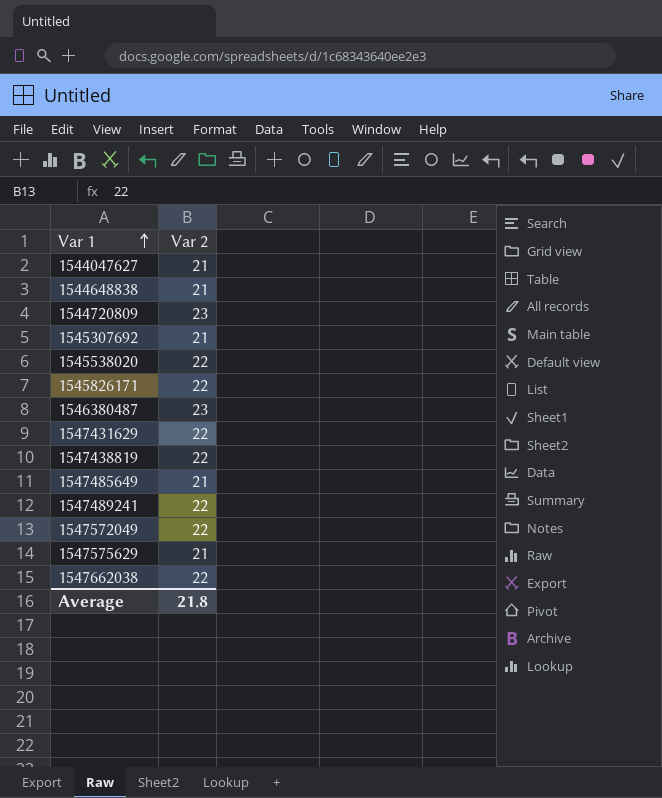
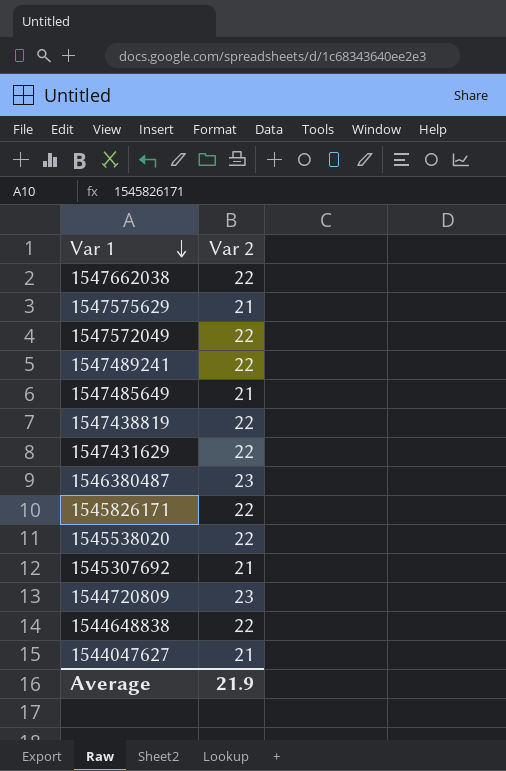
row order: Var 1 ascending -> Var 1 descending
1544648838 | Var 2: 21 -> 22
Average | Var 2: 21.8 -> 21.9

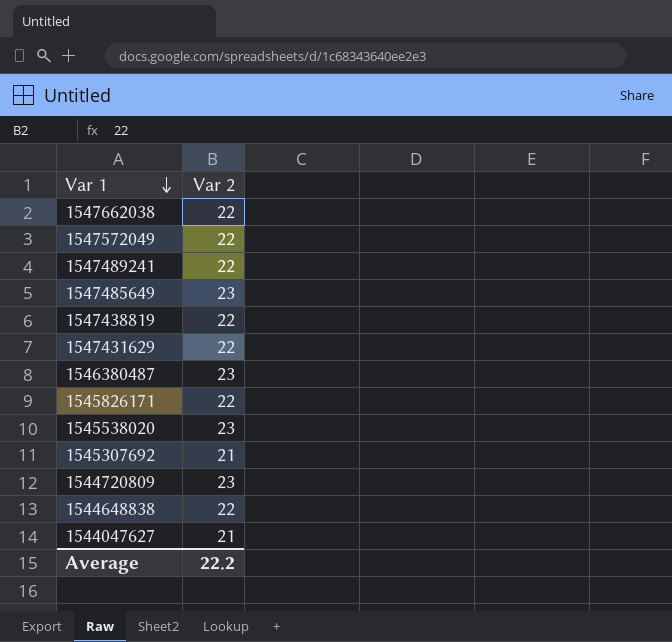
row 1547575629: 21 -> none
1547485649 | Var 2: 21 -> 23
1545538020 | Var 2: 22 -> 23
Average | Var 2: 21.9 -> 22.2

